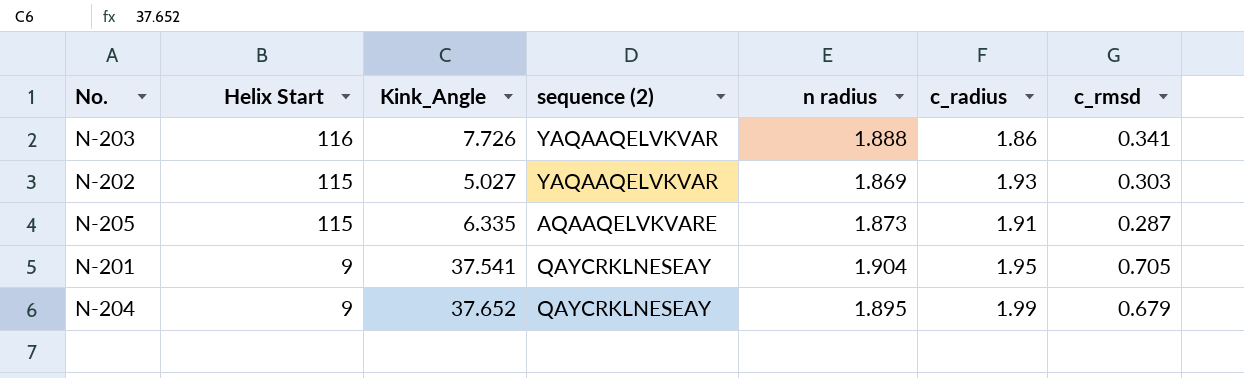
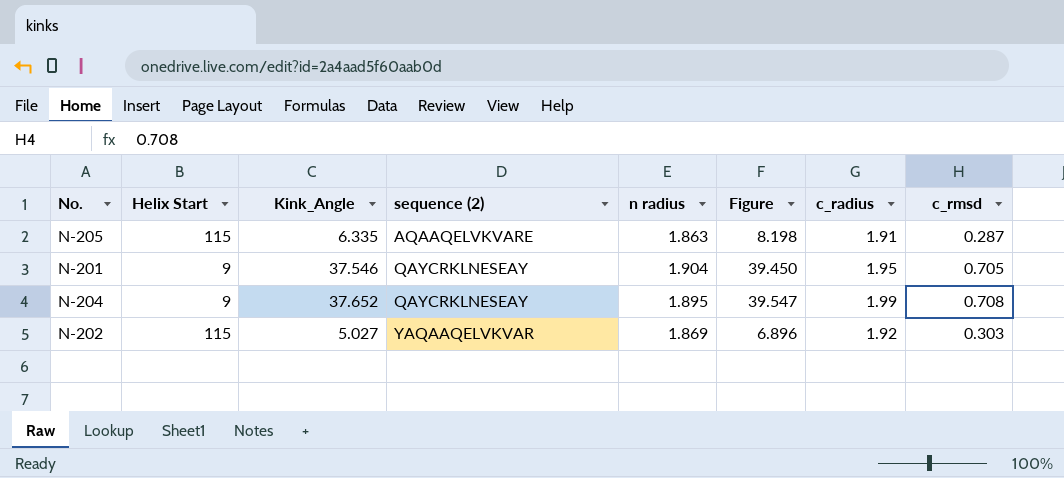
row order: Helix Start descending -> sequence (2) ascending
column Figure | formula: none -> [Kink_Angle] + [n radius]
row N-203: 116 | 7.726 | YAQAAQELVKVAR | 1.888 | 1.86 | 0.341 -> none
N-205 | n radius: 1.873 -> 1.863
N-201 | Kink_Angle: 37.541 -> 37.546
N-204 | c_rmsd: 0.679 -> 0.708
N-202 | c_radius: 1.93 -> 1.92

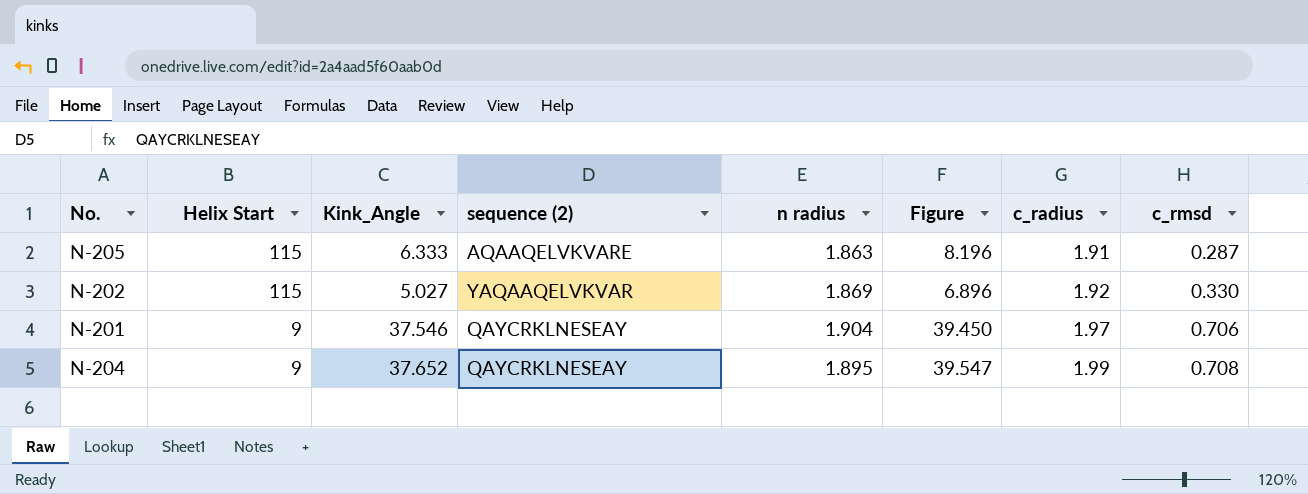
row order: sequence (2) ascending -> Helix Start descending
N-205 | Kink_Angle: 6.335 -> 6.333
N-205 | Figure: 8.198 -> 8.196
N-202 | c_rmsd: 0.303 -> 0.330
N-201 | c_radius: 1.95 -> 1.97
N-201 | c_rmsd: 0.705 -> 0.706

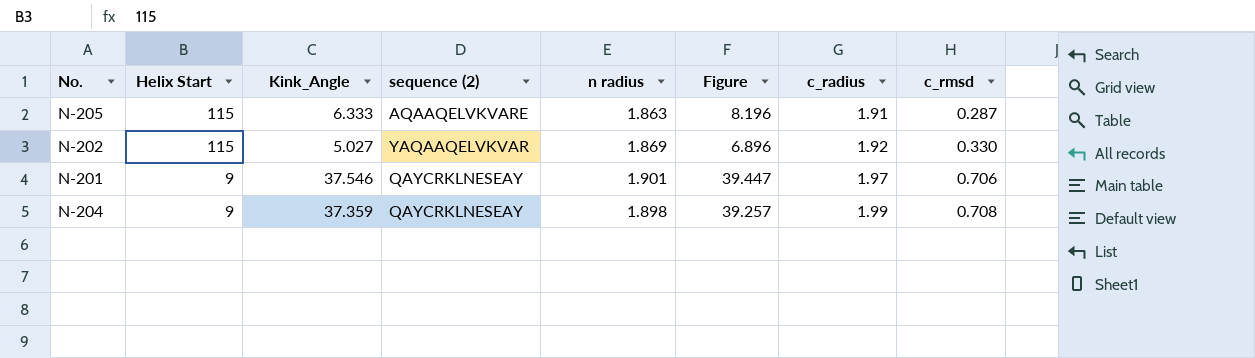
N-201 | n radius: 1.904 -> 1.901
N-201 | Figure: 39.450 -> 39.447
N-204 | Kink_Angle: 37.652 -> 37.359
N-204 | n radius: 1.895 -> 1.898
N-204 | Figure: 39.547 -> 39.257

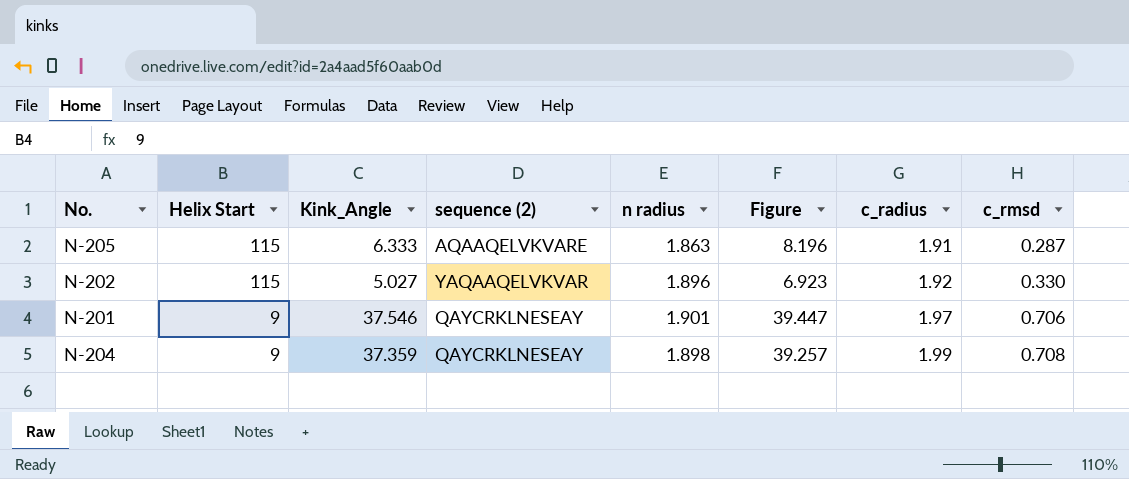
N-202 | n radius: 1.869 -> 1.896
N-202 | Figure: 6.896 -> 6.923

